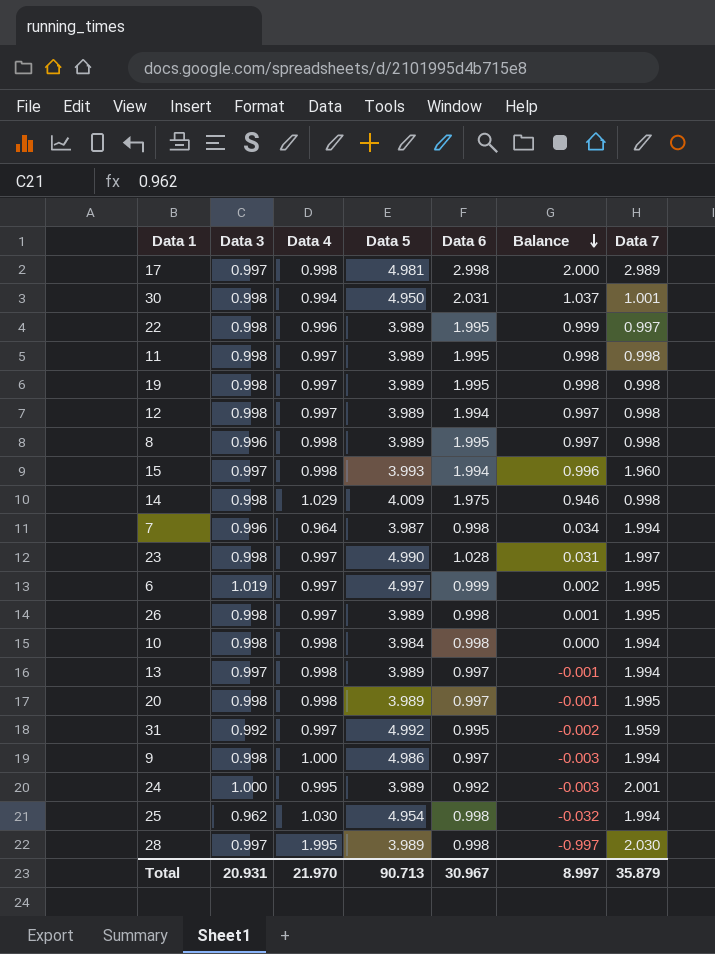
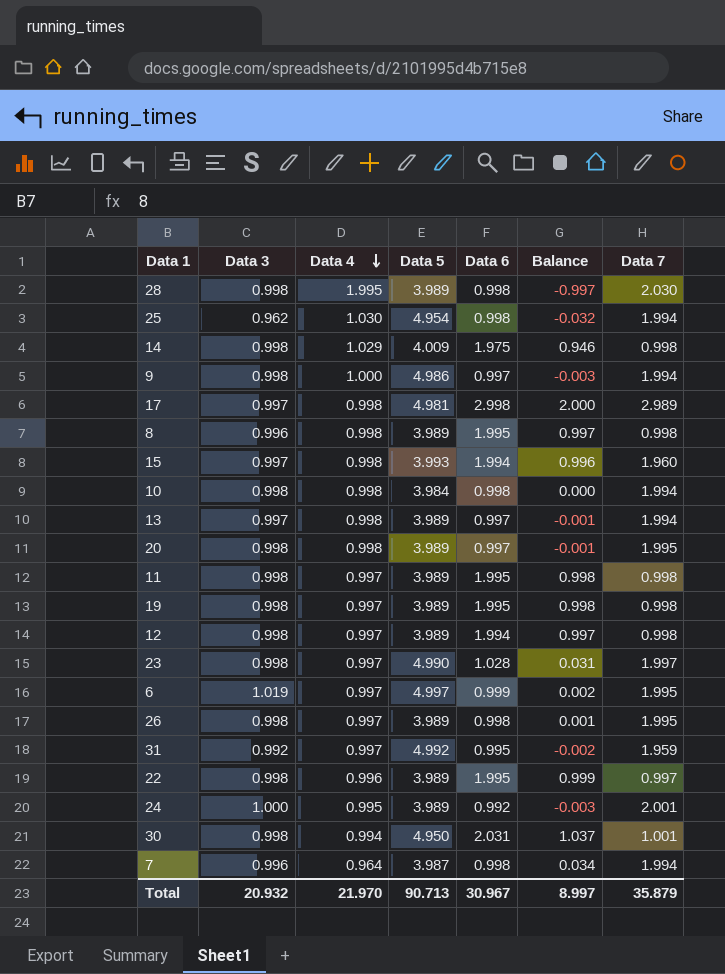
row order: Balance descending -> Data 4 descending
28 | Data 3: 0.997 -> 0.998
Total | Data 3: 20.931 -> 20.932

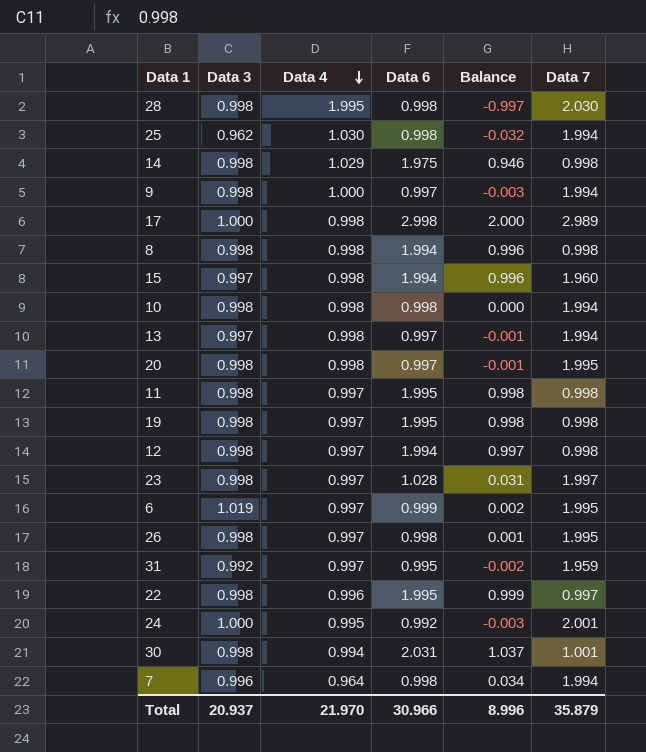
column Data 5 | position: 4 -> none
17 | Data 3: 0.997 -> 1.000
8 | Data 3: 0.996 -> 0.998
8 | Data 6: 1.995 -> 1.994
8 | Balance: 0.997 -> 0.996
Total | Data 3: 20.932 -> 20.937
Total | Data 6: 30.967 -> 30.966
Total | Balance: 8.997 -> 8.996

